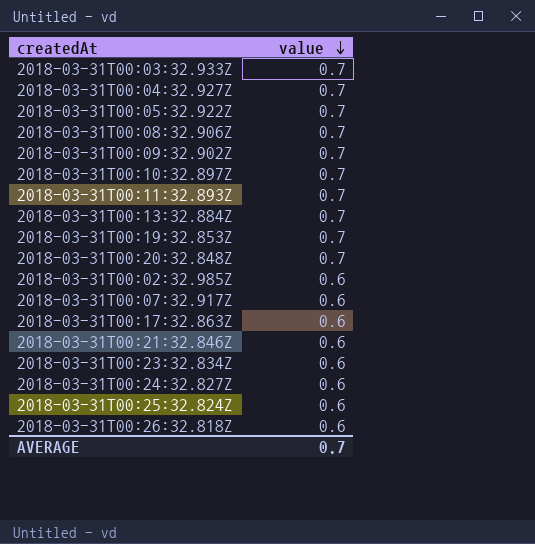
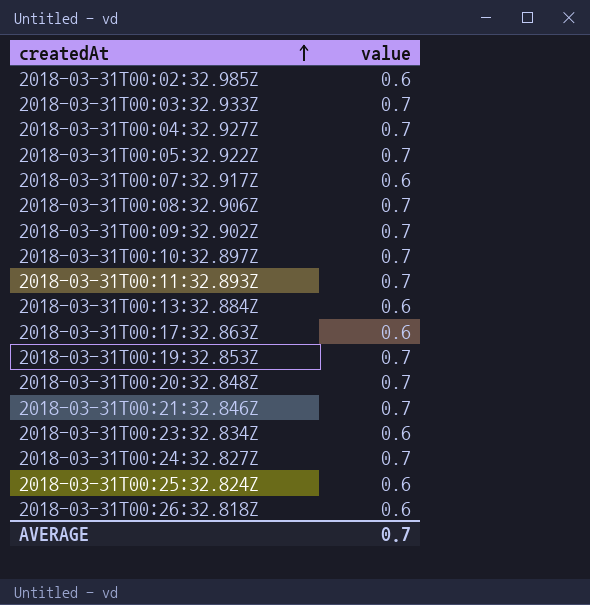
row order: value descending -> createdAt ascending
2018-03-31T00:13:32.884Z | value: 0.7 -> 0.6
2018-03-31T00:21:32.846Z | value: 0.6 -> 0.7
2018-03-31T00:24:32.827Z | value: 0.6 -> 0.7

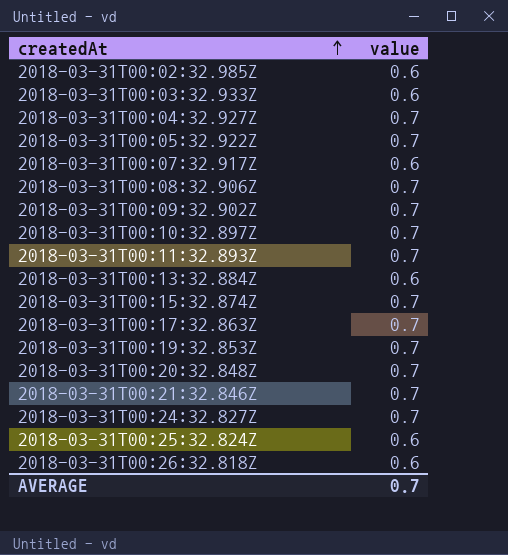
row 2018-03-31T00:23:32.834Z: 0.6 -> none
2018-03-31T00:03:32.933Z | value: 0.7 -> 0.6
row 2018-03-31T00:15:32.874Z: none -> 0.7
2018-03-31T00:17:32.863Z | value: 0.6 -> 0.7

